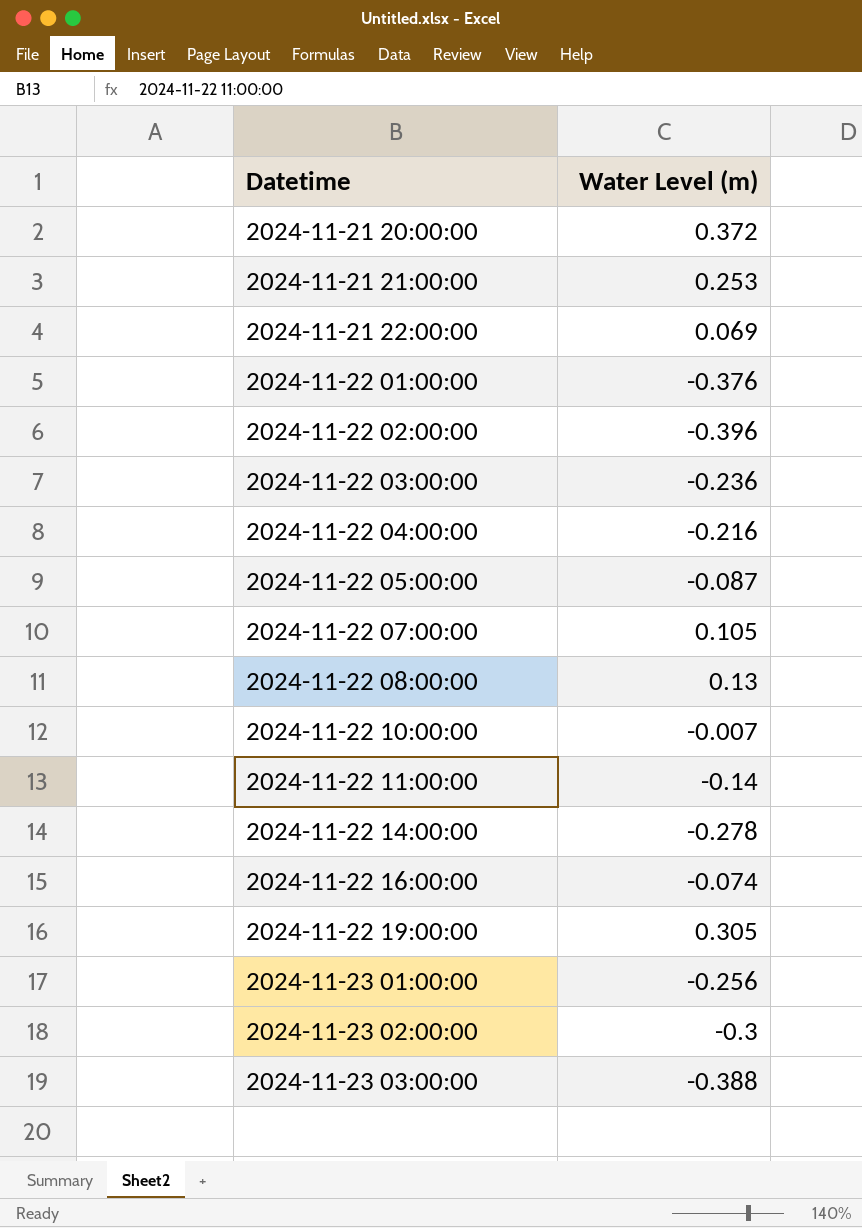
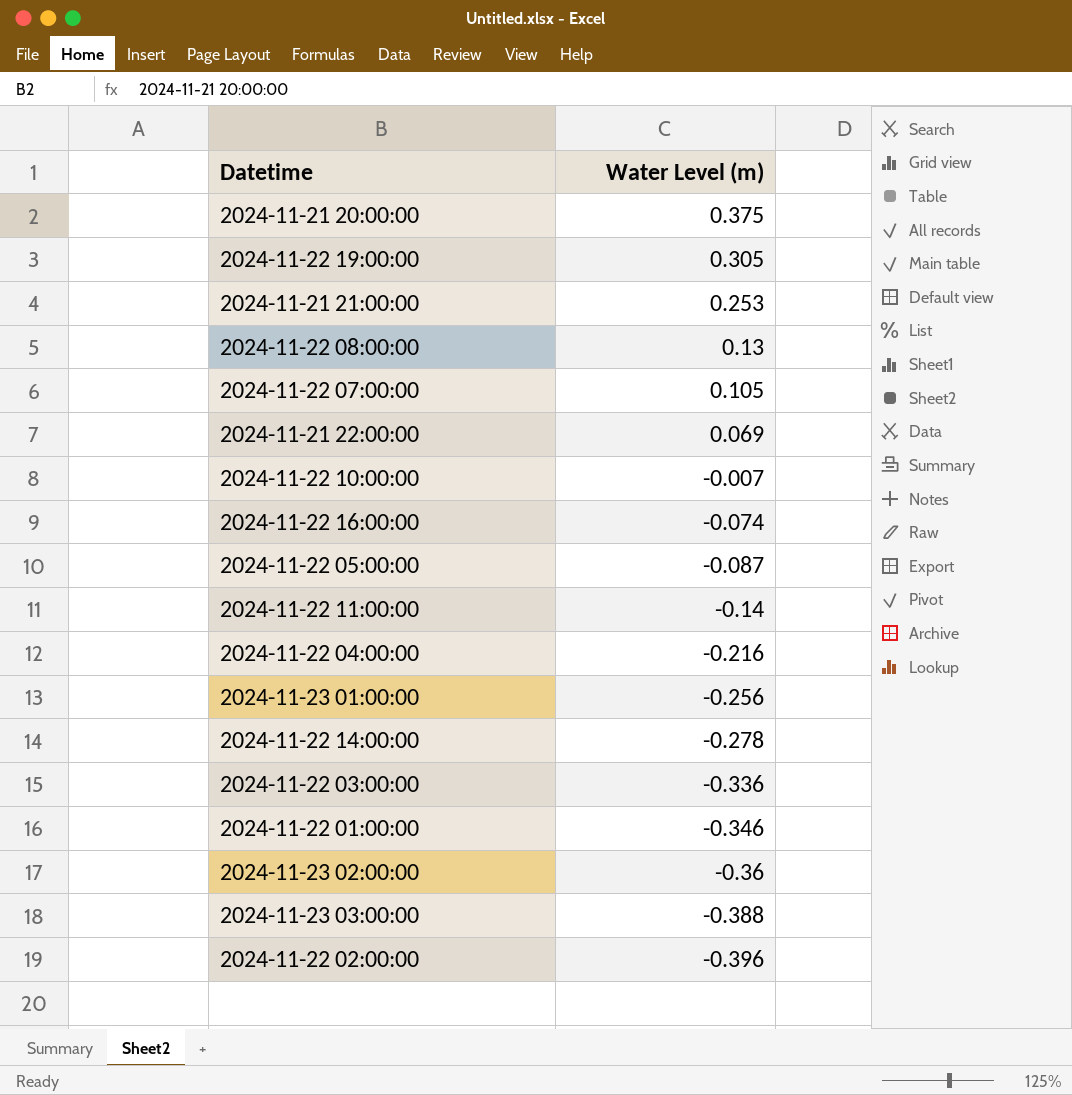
row order: Datetime ascending -> Water Level (m) descending
2024-11-21 20:00:00 | Water Level (m): 0.372 -> 0.375
2024-11-22 03:00:00 | Water Level (m): -0.236 -> -0.336
2024-11-22 01:00:00 | Water Level (m): -0.376 -> -0.346
2024-11-23 02:00:00 | Water Level (m): -0.3 -> -0.36

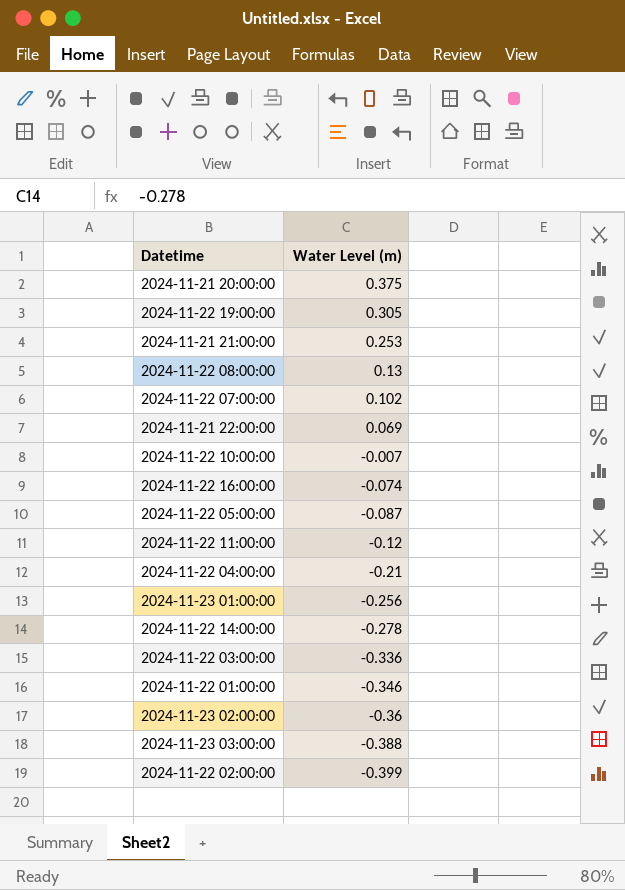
2024-11-22 07:00:00 | Water Level (m): 0.105 -> 0.102
2024-11-22 11:00:00 | Water Level (m): -0.14 -> -0.12
2024-11-22 04:00:00 | Water Level (m): -0.216 -> -0.21
2024-11-22 02:00:00 | Water Level (m): -0.396 -> -0.399

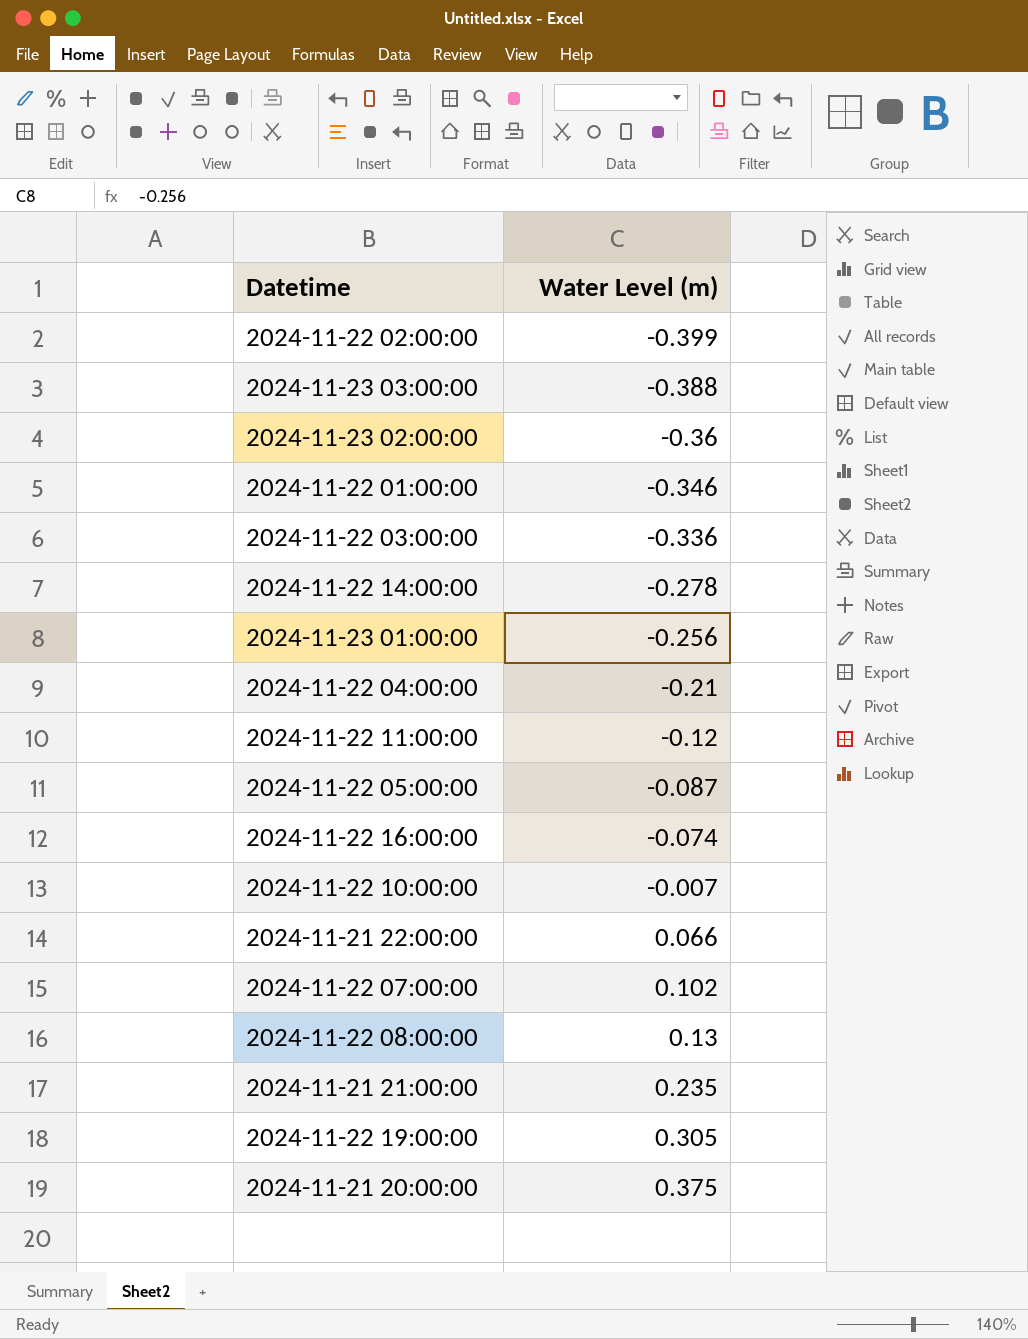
row order: Water Level (m) descending -> Water Level (m) ascending
2024-11-21 22:00:00 | Water Level (m): 0.069 -> 0.066
2024-11-21 21:00:00 | Water Level (m): 0.253 -> 0.235

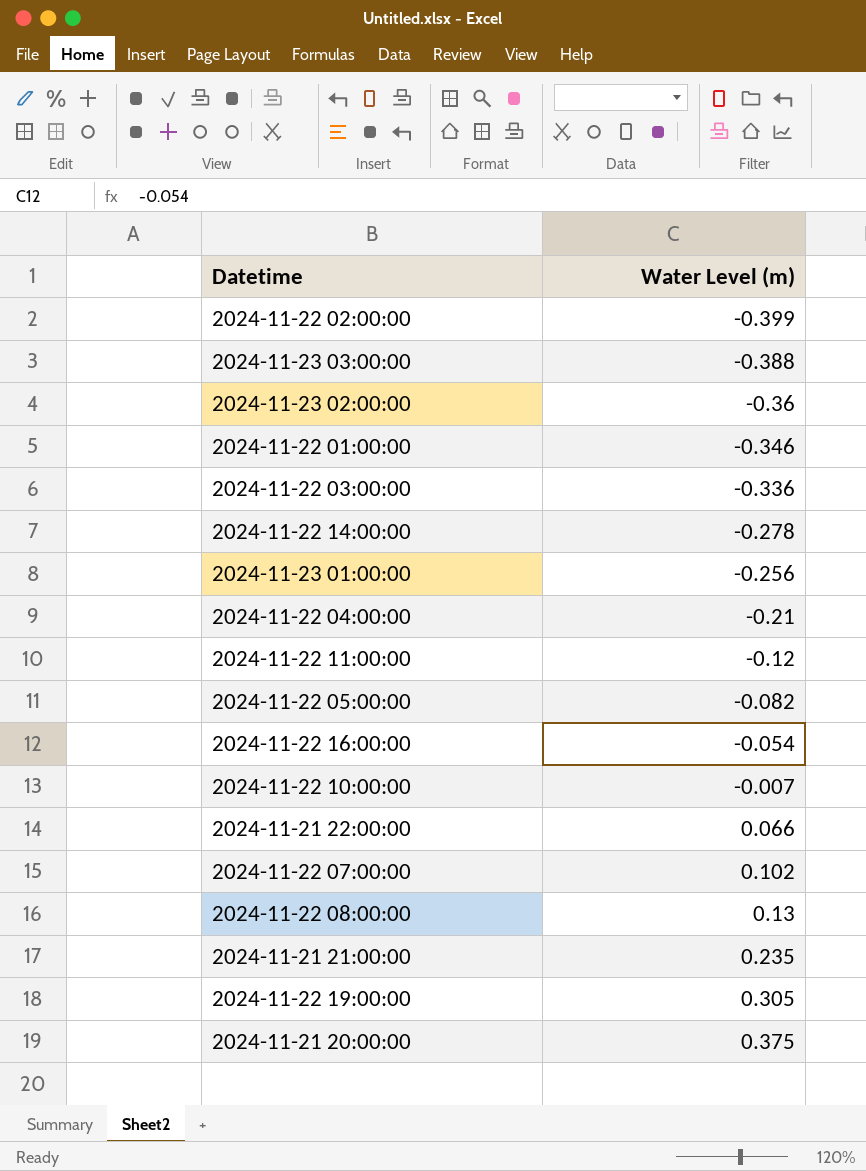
2024-11-22 05:00:00 | Water Level (m): -0.087 -> -0.082
2024-11-22 16:00:00 | Water Level (m): -0.074 -> -0.054

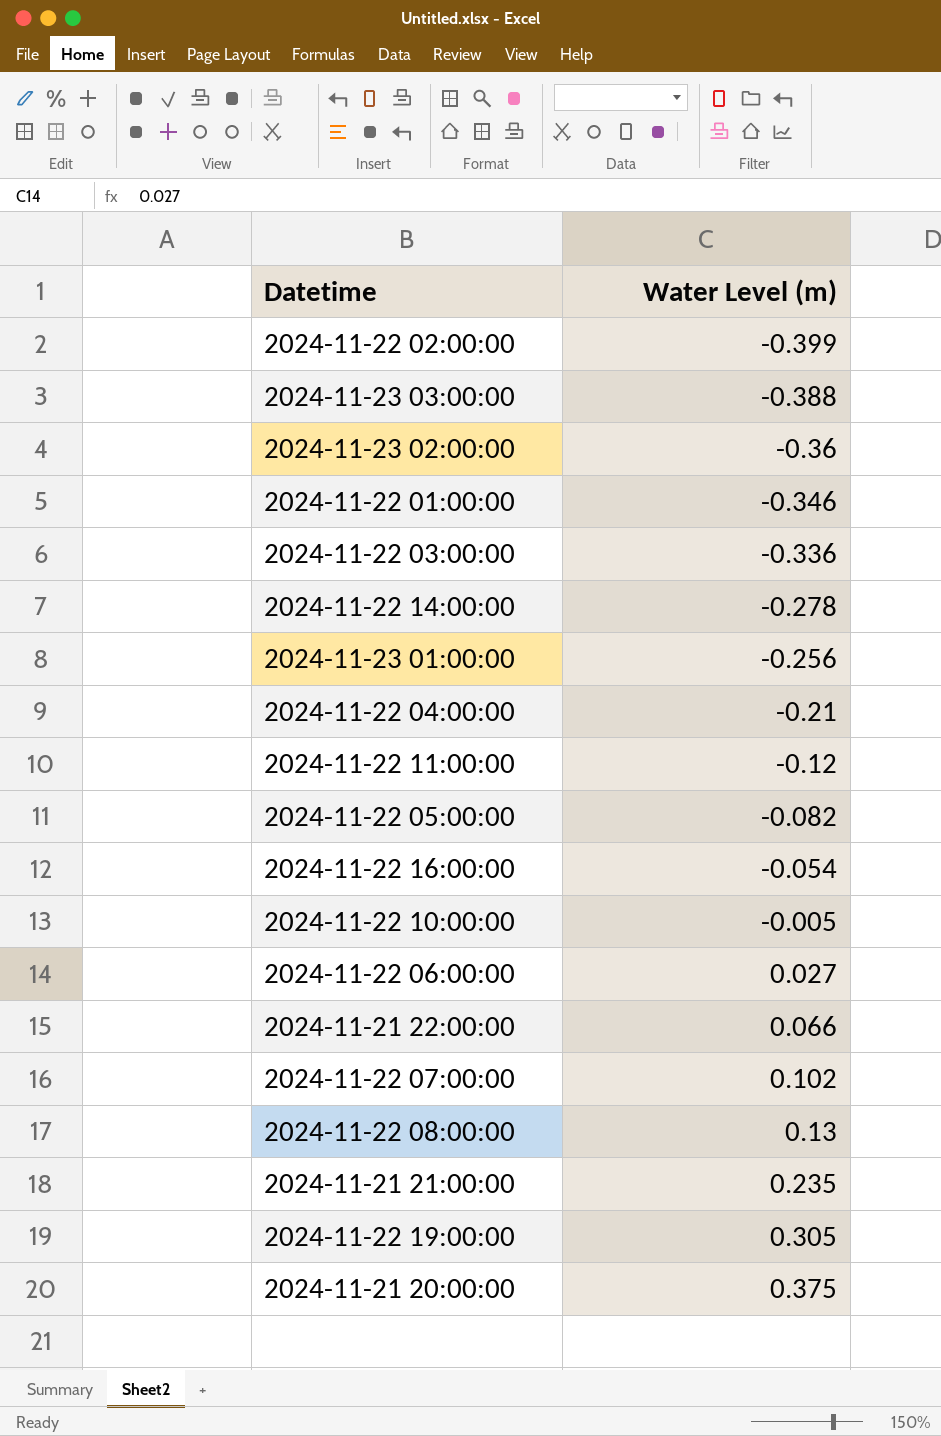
2024-11-22 10:00:00 | Water Level (m): -0.007 -> -0.005
row 2024-11-22 06:00:00: none -> 0.027

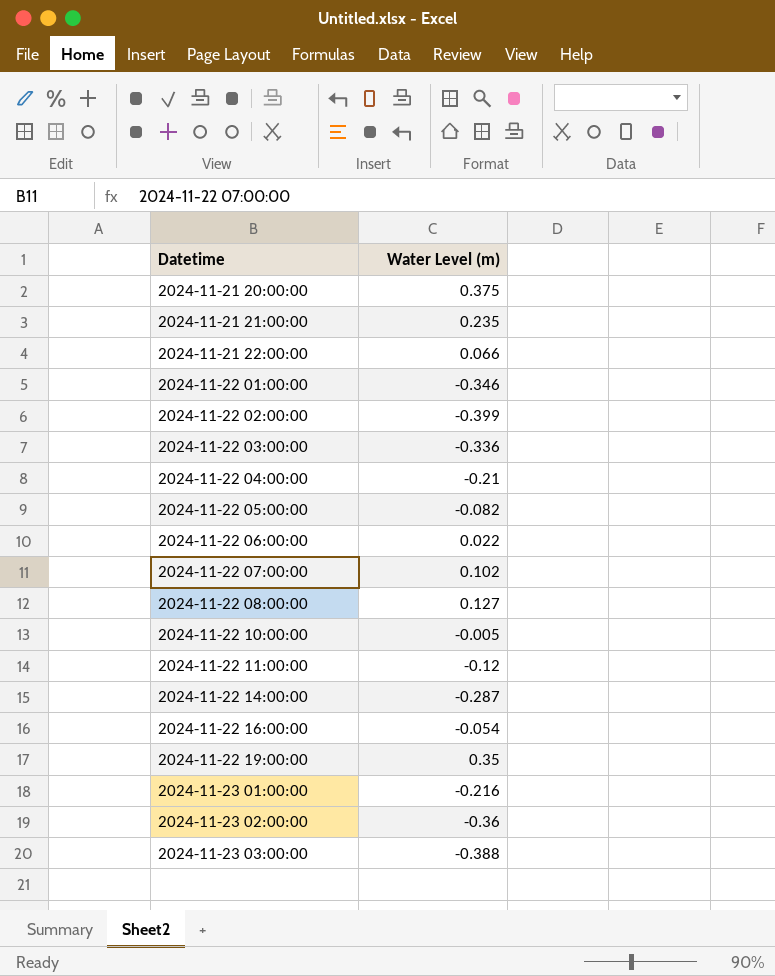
row order: Water Level (m) ascending -> Datetime ascending
2024-11-22 06:00:00 | Water Level (m): 0.027 -> 0.022
2024-11-22 08:00:00 | Water Level (m): 0.13 -> 0.127
2024-11-22 14:00:00 | Water Level (m): -0.278 -> -0.287
2024-11-22 19:00:00 | Water Level (m): 0.305 -> 0.35
2024-11-23 01:00:00 | Water Level (m): -0.256 -> -0.216

